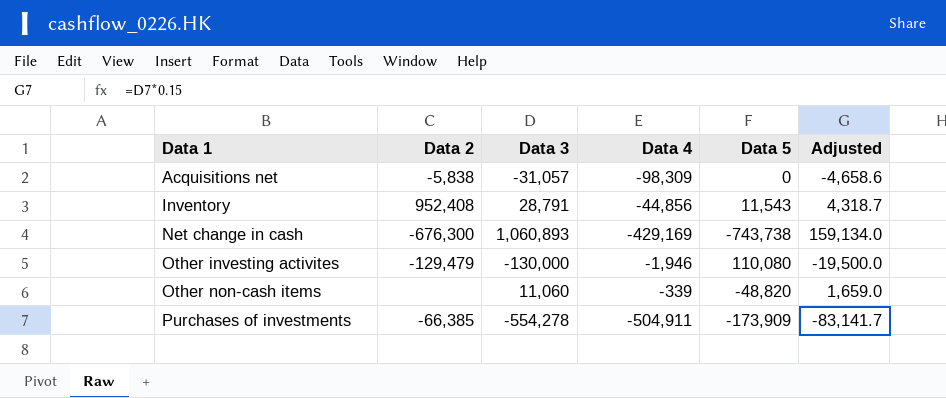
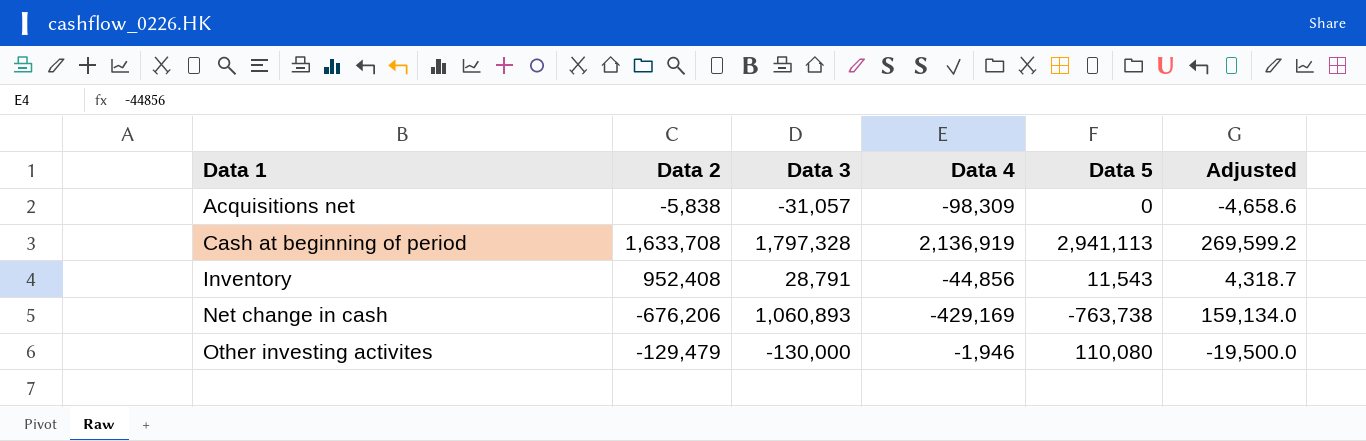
row Other non-cash items: none | 11,060 | -339 | -48,820 | 1,659.0 -> none
row Purchases of investments: -66,385 | -554,278 | -504,911 | -173,909 | -83,141.7 -> none
row Cash at beginning of period: none -> 1,633,708 | 1,797,328 | 2,136,919 | 2,941,113 | 269,599.2
Net change in cash | Data 2: -676,300 -> -676,206
Net change in cash | Data 5: -743,738 -> -763,738

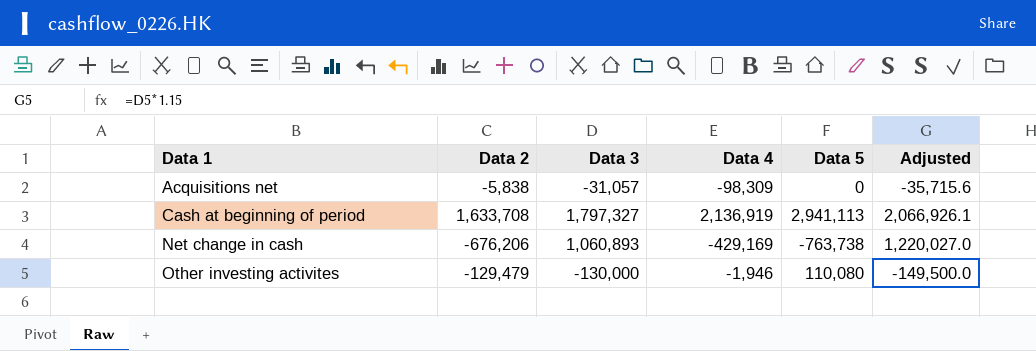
column Adjusted | formula: [Data 3] * 0.15 -> [Data 3] * 1.15
row Inventory: 952,408 | 28,791 | -44,856 | 11,543 | 4,318.7 -> none
Cash at beginning of period | Data 3: 1,797,328 -> 1,797,327

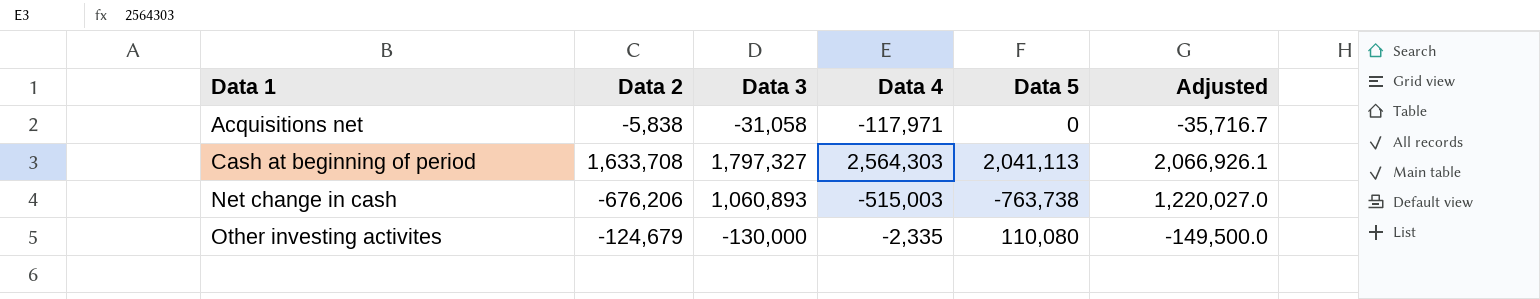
Acquisitions net | Data 3: -31,057 -> -31,058
Acquisitions net | Data 4: -98,309 -> -117,971
Acquisitions net | Adjusted: -35,715.6 -> -35,716.7
Cash at beginning of period | Data 4: 2,136,919 -> 2,564,303
Cash at beginning of period | Data 5: 2,941,113 -> 2,041,113
Net change in cash | Data 4: -429,169 -> -515,003
Other investing activites | Data 2: -129,479 -> -124,679
Other investing activites | Data 4: -1,946 -> -2,335

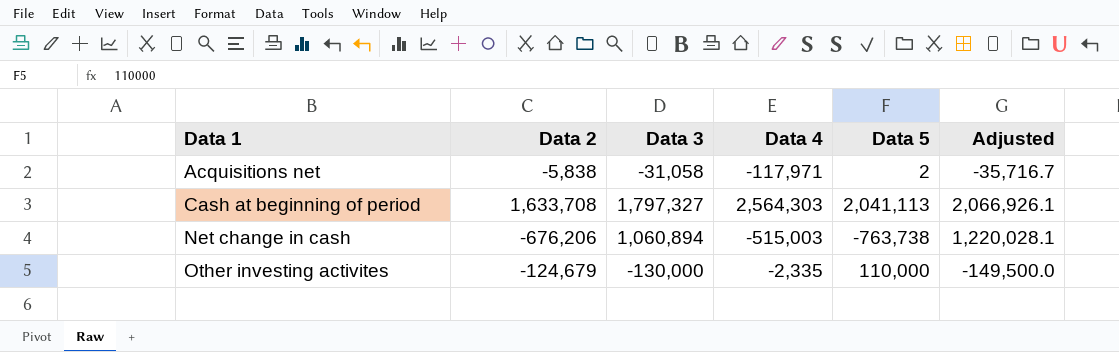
Acquisitions net | Data 5: 0 -> 2
Net change in cash | Data 3: 1,060,893 -> 1,060,894
Net change in cash | Adjusted: 1,220,027.0 -> 1,220,028.1
Other investing activites | Data 5: 110,080 -> 110,000

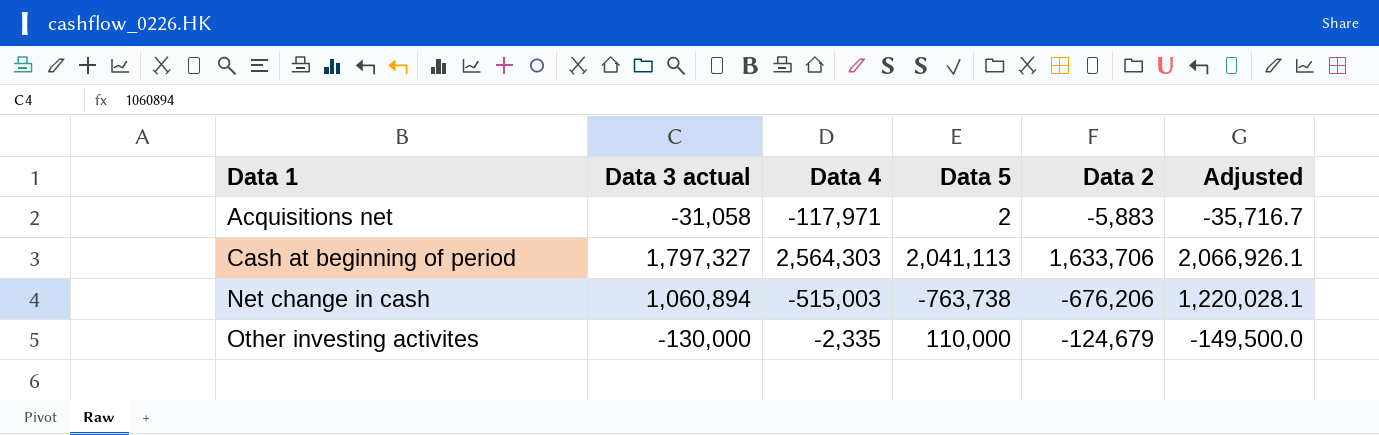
column name: Data 3 -> Data 3 actual
column Data 2 | position: 2 -> 5
Acquisitions net | Data 2: -5,838 -> -5,883
Cash at beginning of period | Data 2: 1,633,708 -> 1,633,706

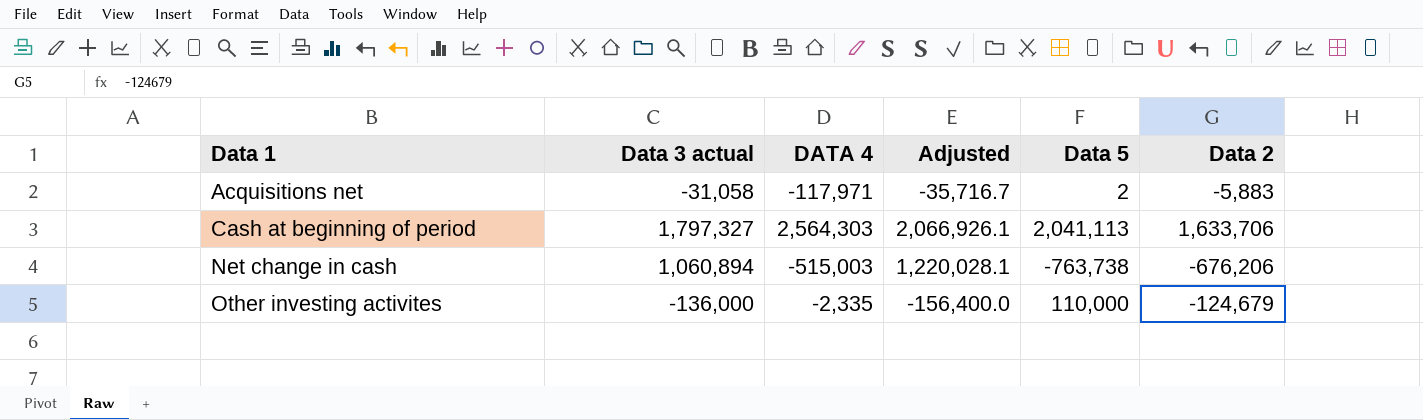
column name: Data 4 -> DATA 4
column Adjusted | position: 6 -> 4
Other investing activites | Data 3 actual: -130,000 -> -136,000
Other investing activites | Adjusted: -149,500.0 -> -156,400.0

